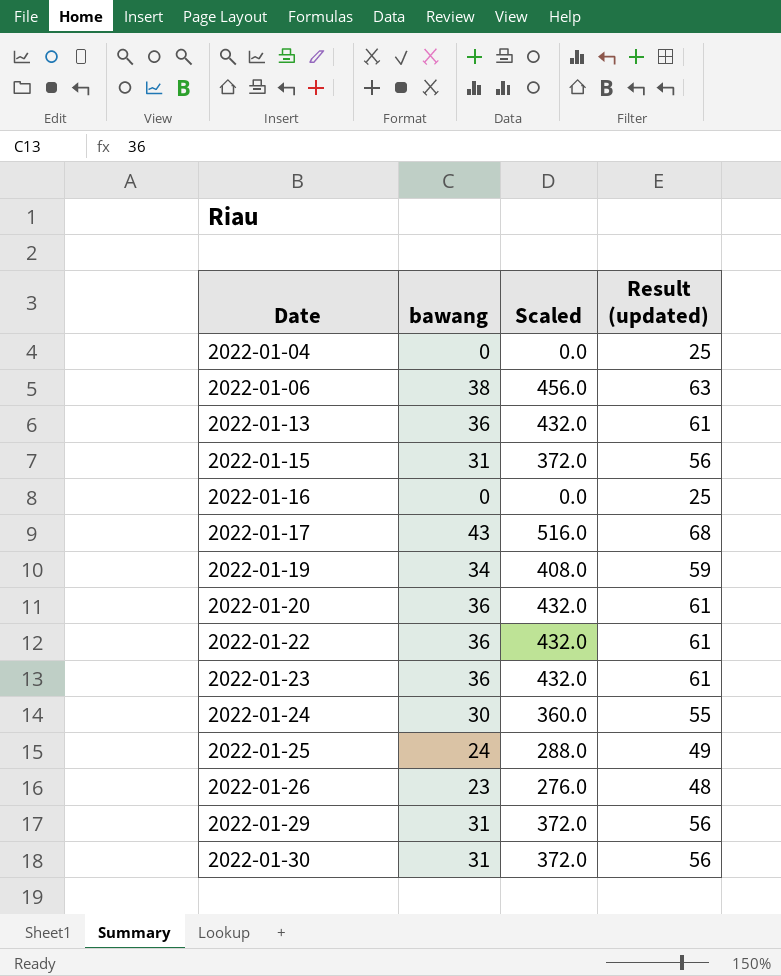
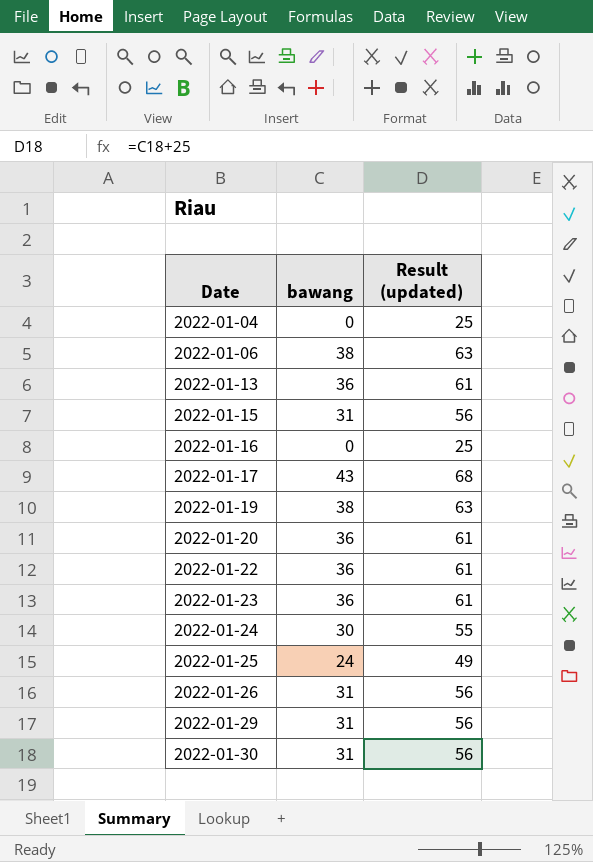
column Scaled | formula: [bawang] * 12 -> none
2022-01-19 | bawang: 34 -> 38
2022-01-19 | Result (updated): 59 -> 63
2022-01-26 | bawang: 23 -> 31
2022-01-26 | Result (updated): 48 -> 56

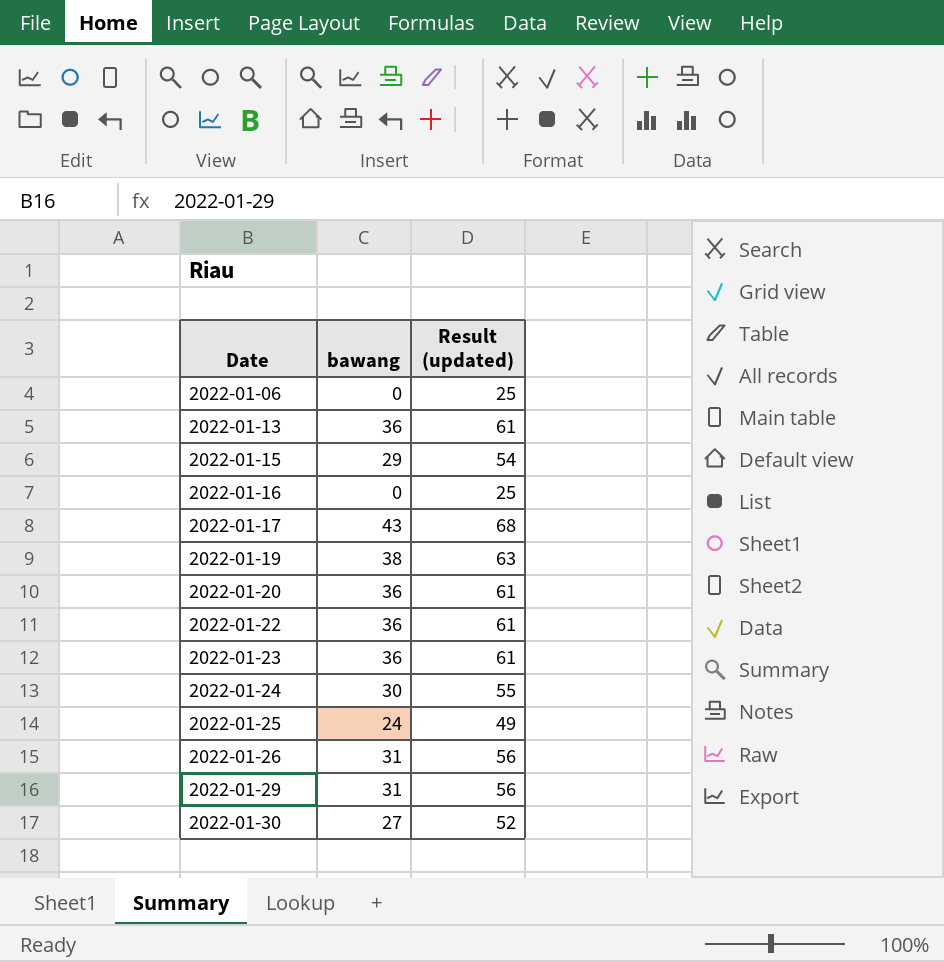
row 2022-01-04: 0 | 25 -> none
2022-01-06 | bawang: 38 -> 0
2022-01-06 | Result (updated): 63 -> 25
2022-01-15 | bawang: 31 -> 29
2022-01-15 | Result (updated): 56 -> 54
2022-01-30 | bawang: 31 -> 27
2022-01-30 | Result (updated): 56 -> 52

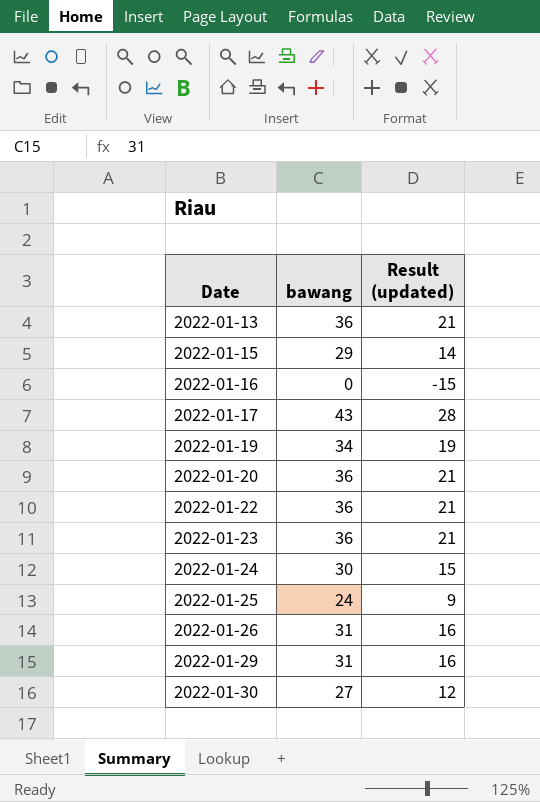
column Result (updated) | formula: [bawang] + 25 -> [bawang] - 15
row 2022-01-06: 0 | 25 -> none
2022-01-19 | bawang: 38 -> 34

